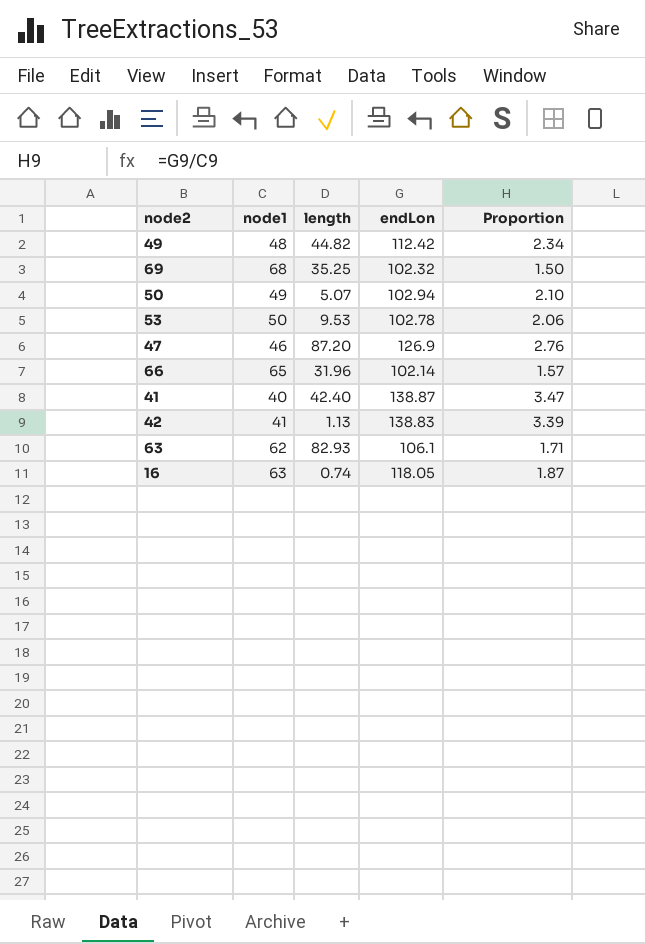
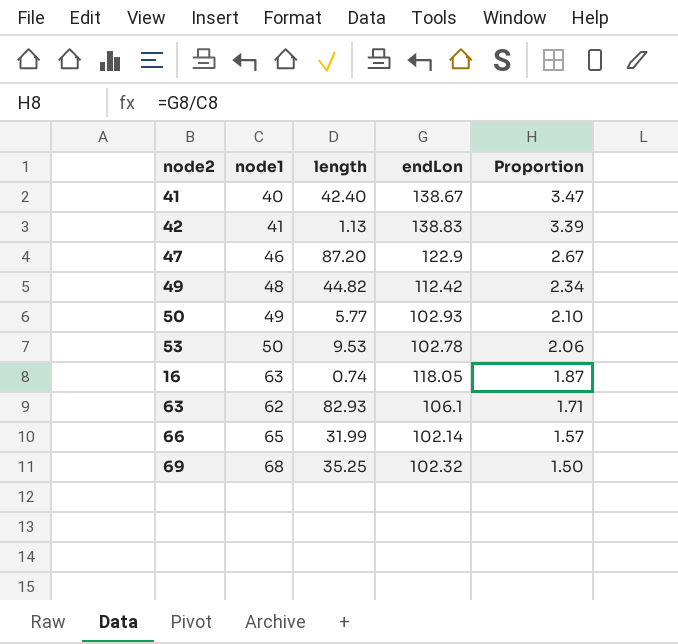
row order: none -> Proportion descending
41 | endLon: 138.87 -> 138.67
47 | endLon: 126.9 -> 122.9
47 | Proportion: 2.76 -> 2.67
50 | length: 5.07 -> 5.77
50 | endLon: 102.94 -> 102.93
66 | length: 31.96 -> 31.99

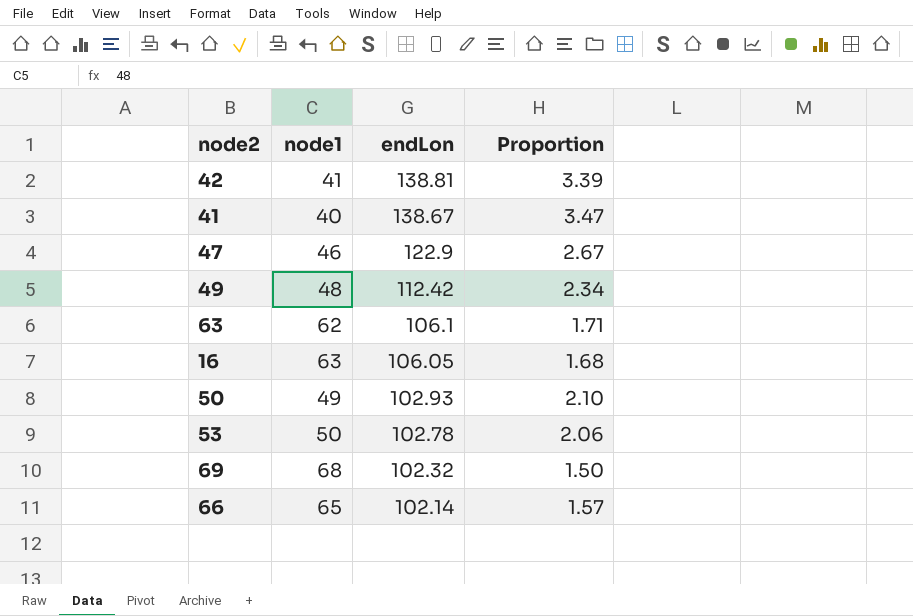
row order: Proportion descending -> endLon descending
column length | position: 3 -> none
42 | endLon: 138.83 -> 138.81
16 | endLon: 118.05 -> 106.05
16 | Proportion: 1.87 -> 1.68

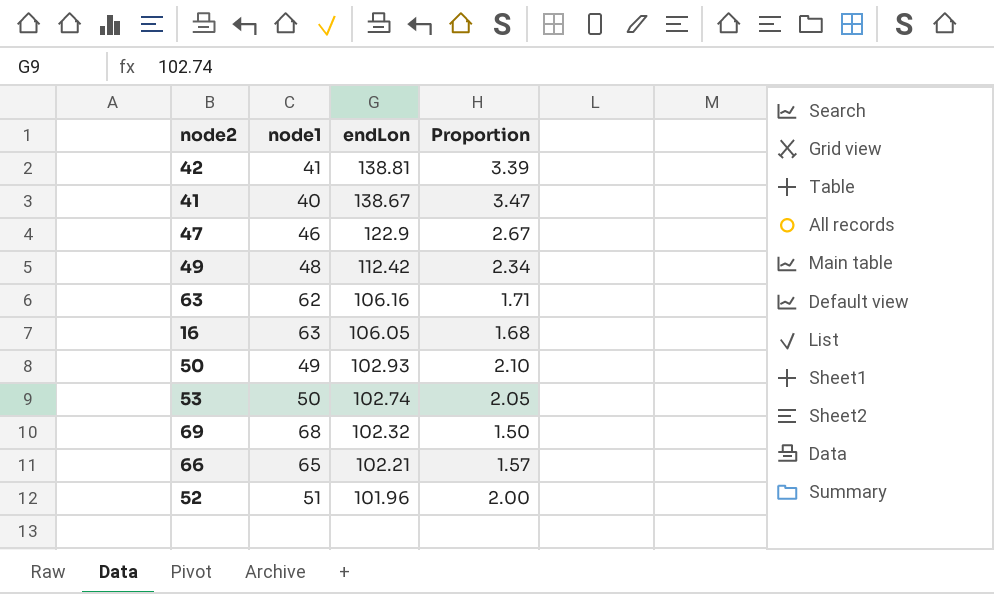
63 | endLon: 106.1 -> 106.16
53 | endLon: 102.78 -> 102.74
53 | Proportion: 2.06 -> 2.05
66 | endLon: 102.14 -> 102.21
row 52: none -> 51 | 101.96 | 2.00

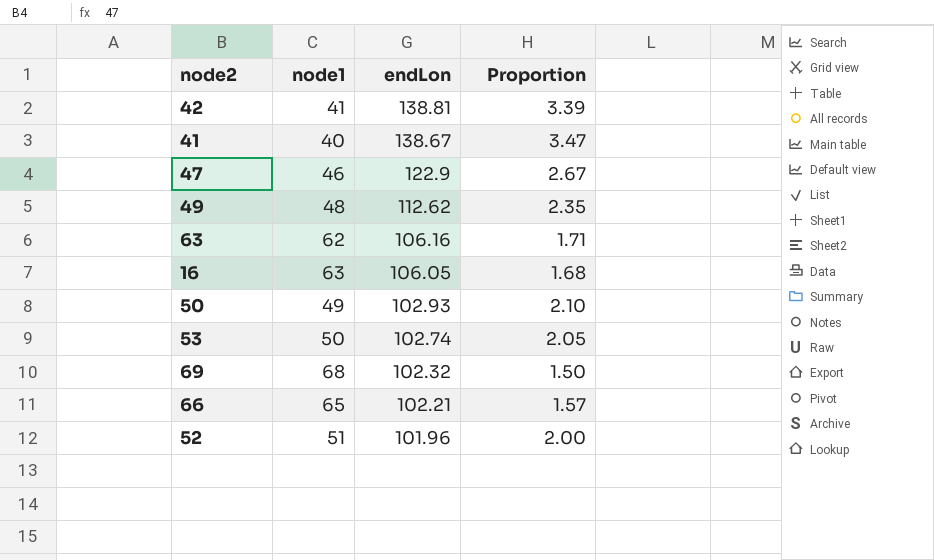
49 | endLon: 112.42 -> 112.62
49 | Proportion: 2.34 -> 2.35

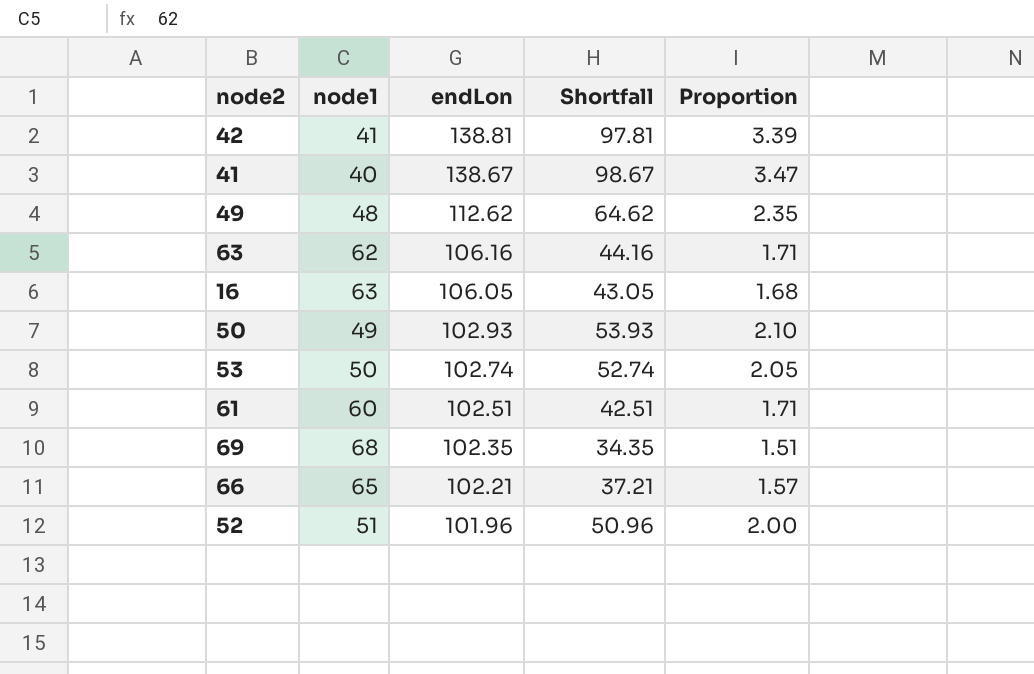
column Shortfall | formula: none -> [endLon] - [node1]
row 47: 46 | 122.9 | 2.67 -> none
row 61: none -> 60 | 102.51 | 42.51 | 1.71
69 | endLon: 102.32 -> 102.35
69 | Proportion: 1.50 -> 1.51

